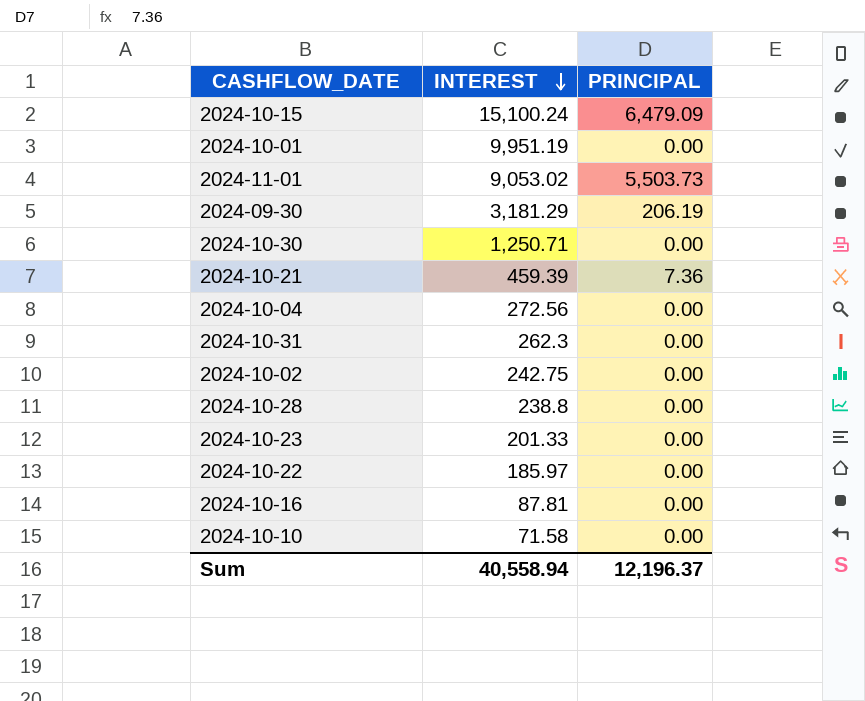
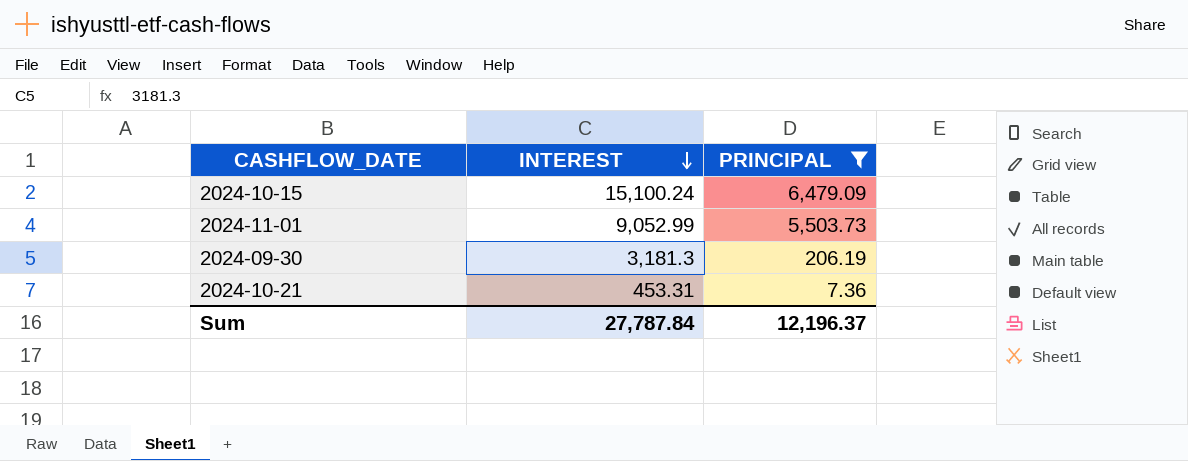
filter: none -> PRINCIPAL != 0.00
2024-11-01 | INTEREST: 9,053.02 -> 9,052.99
2024-09-30 | INTEREST: 3,181.29 -> 3,181.3
2024-10-21 | INTEREST: 459.39 -> 453.31
Sum | INTEREST: 40,558.94 -> 27,787.84

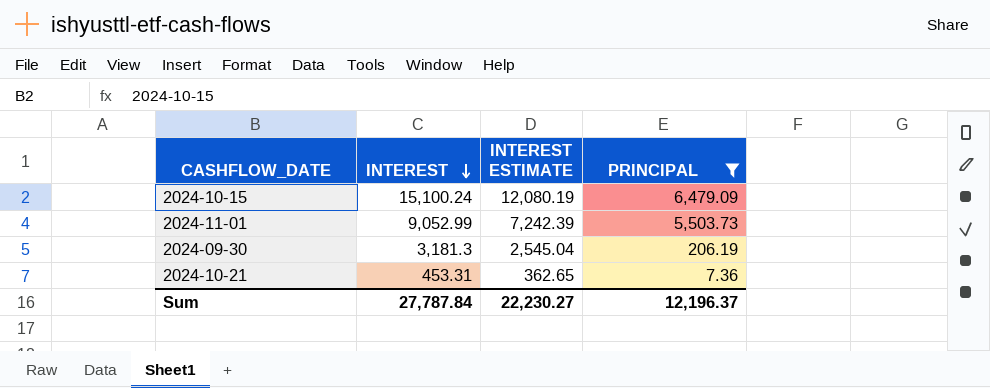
column INTEREST ESTIMATE | formula: none -> [INTEREST] * 0.8

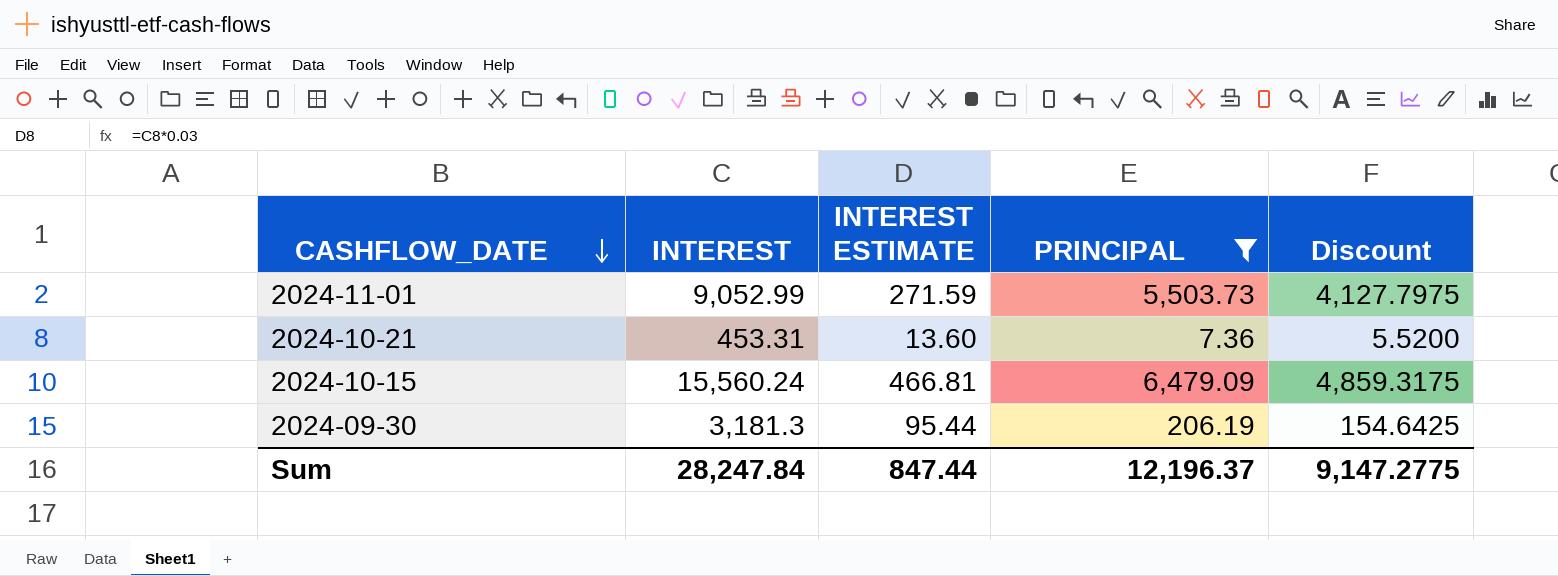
row order: INTEREST descending -> CASHFLOW_DATE descending
column INTEREST ESTIMATE | formula: [INTEREST] * 0.8 -> [INTEREST] * 0.03
column Discount | formula: none -> [PRINCIPAL] * 0.75
2024-10-15 | INTEREST: 15,100.24 -> 15,560.24
Sum | INTEREST: 27,787.84 -> 28,247.84
Sum | INTEREST ESTIMATE: 22,230.27 -> 847.44

